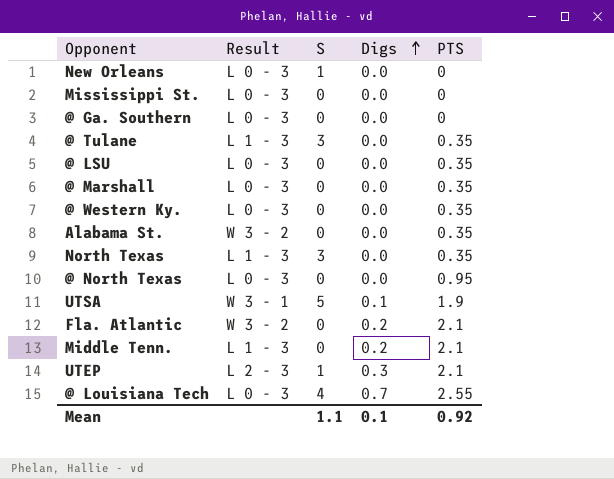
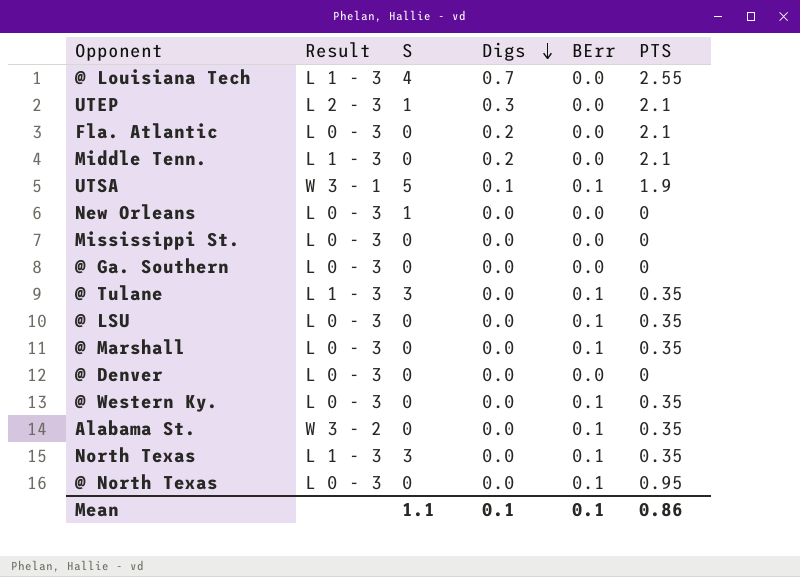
row order: Digs ascending -> Digs descending
column BErr | position: none -> 5
@ Louisiana Tech | Result: L 0 - 3 -> L 1 - 3
Fla. Atlantic | Result: W 3 - 2 -> L 0 - 3
row @ Denver: none -> L 0 - 3 | 0 | 0.0 | 0.0 | 0
Mean | PTS: 0.92 -> 0.86

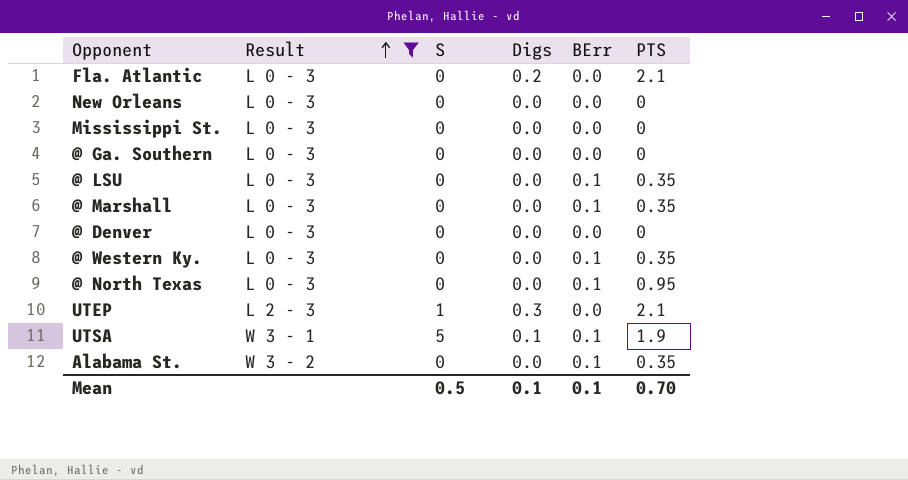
filter: none -> Result != L 1 - 3
row order: Digs descending -> Result ascending
New Orleans | S: 1 -> 0
Mean | S: 1.1 -> 0.5
Mean | PTS: 0.86 -> 0.70

